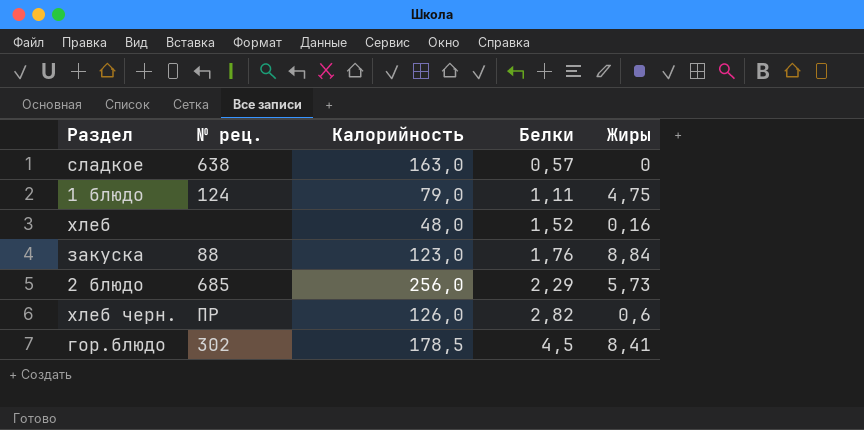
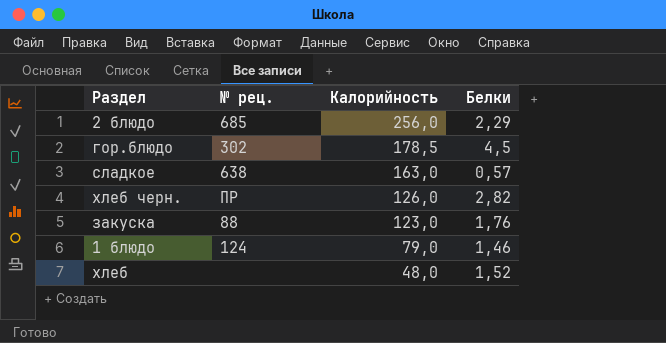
row order: Белки ascending -> Калорийность descending
column Жиры | position: 5 -> none
1 блюдо | Белки: 1,11 -> 1,46

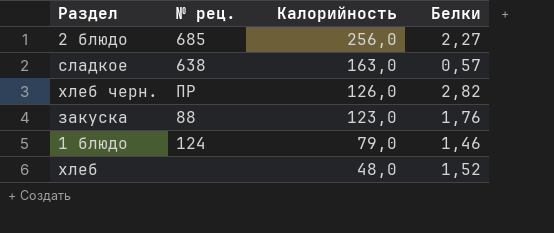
row гор.блюдо: 302 | 178,5 | 4,5 -> none
2 блюдо | Белки: 2,29 -> 2,27

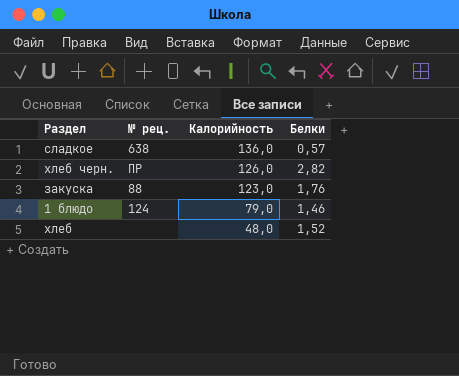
row 2 блюдо: 685 | 256,0 | 2,27 -> none
сладкое | Калорийность: 163,0 -> 136,0

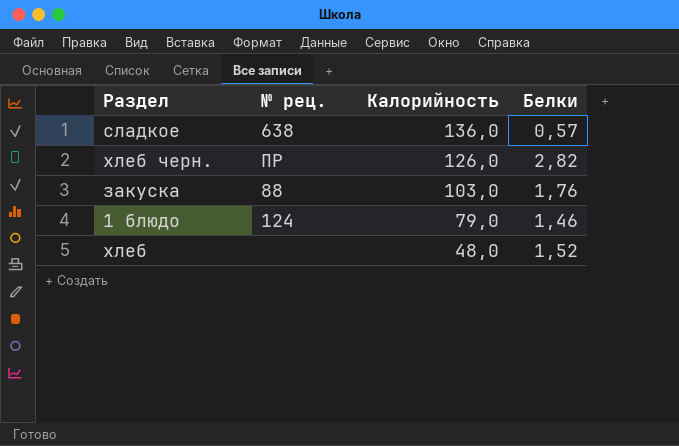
закуска | Калорийность: 123,0 -> 103,0

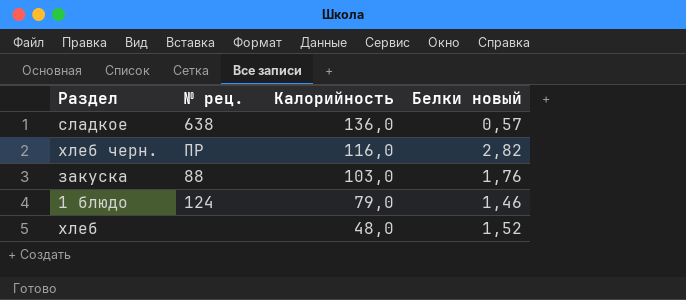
column name: Белки -> Белки новый
хлеб черн. | Калорийность: 126,0 -> 116,0

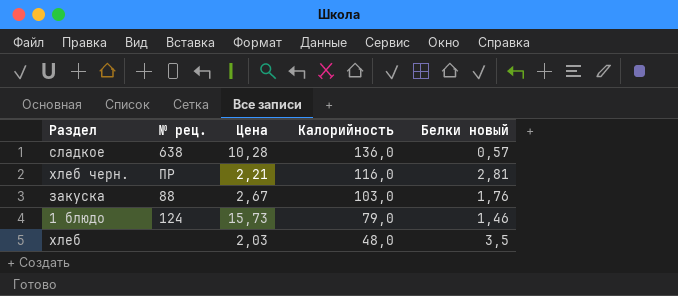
column Цена | position: none -> 3
хлеб черн. | Белки новый: 2,82 -> 2,81
хлеб | Белки новый: 1,52 -> 3,5

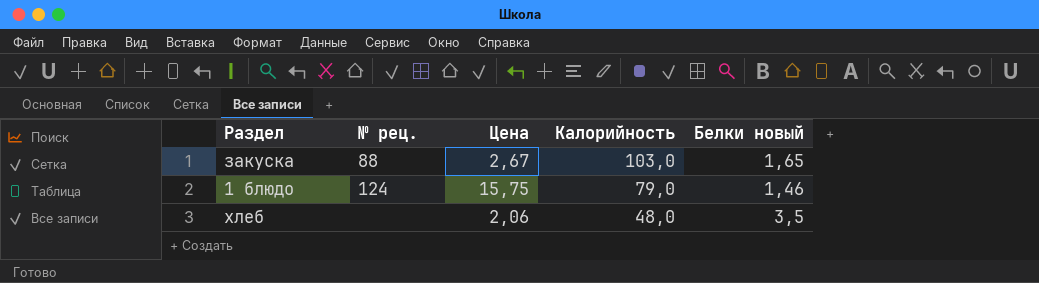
row сладкое: 638 | 10,28 | 136,0 | 0,57 -> none
row хлеб черн.: ПР | 2,21 | 116,0 | 2,81 -> none
закуска | Белки новый: 1,76 -> 1,65
1 блюдо | Цена: 15,73 -> 15,75
хлеб | Цена: 2,03 -> 2,06

